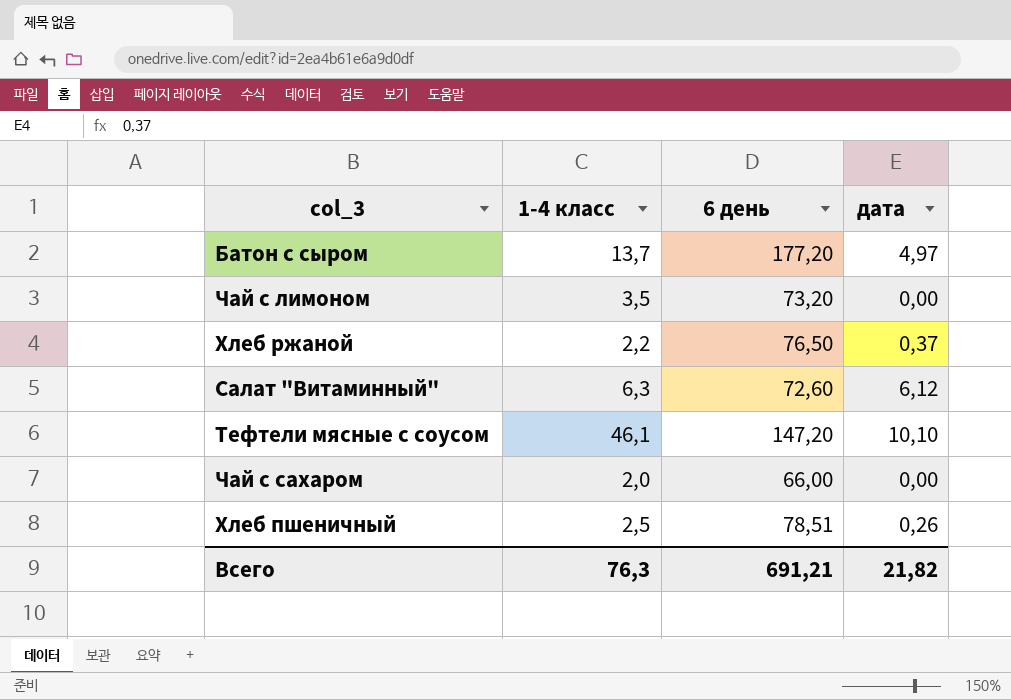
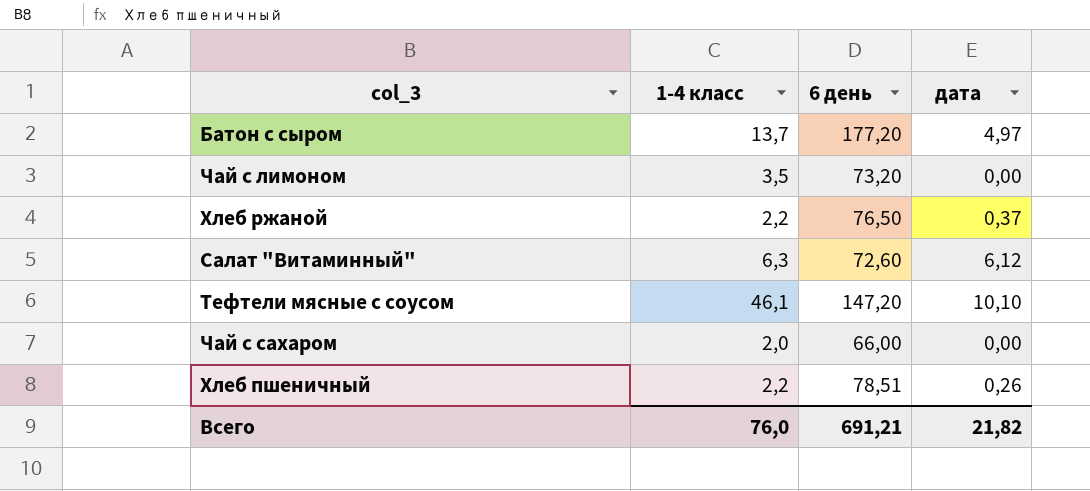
Хлеб пшеничный | 1-4 класс: 2,5 -> 2,2
Всего | 1-4 класс: 76,3 -> 76,0

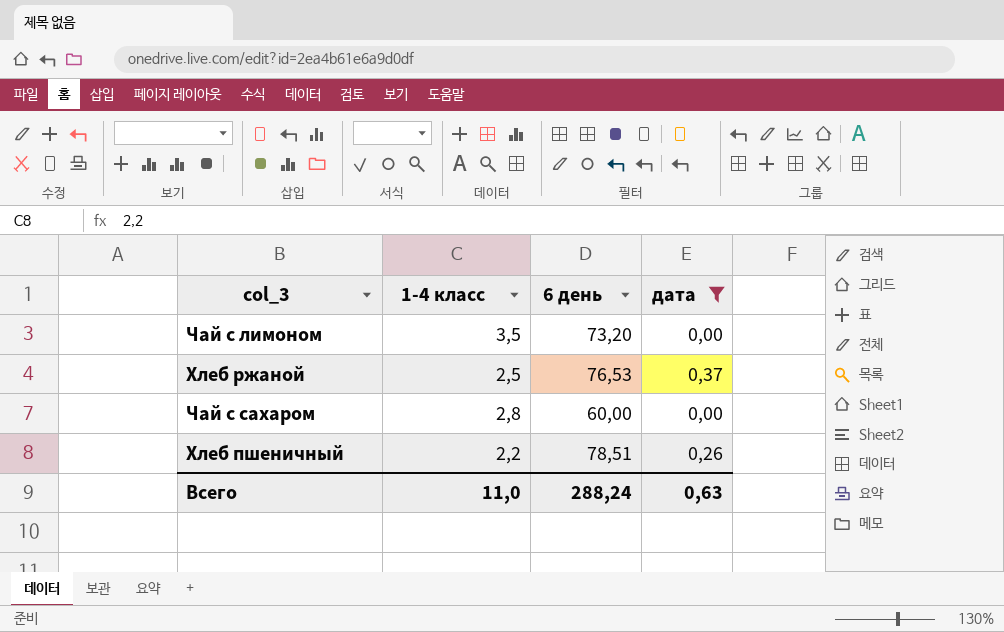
filter: none -> дата <= 0,37
Хлеб ржаной | 1-4 класс: 2,2 -> 2,5
Хлеб ржаной | 6 день: 76,50 -> 76,53
Чай с сахаром | 1-4 класс: 2,0 -> 2,8
Чай с сахаром | 6 день: 66,00 -> 60,00
Всего | 1-4 класс: 76,0 -> 11,0
Всего | 6 день: 691,21 -> 288,24
Всего | дата: 21,82 -> 0,63

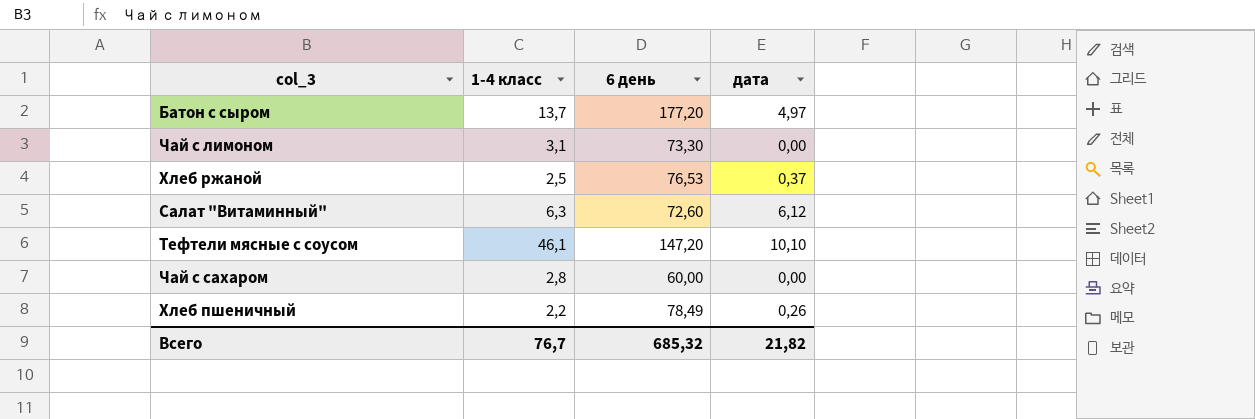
filter: дата <= 0,37 -> none
Чай с лимоном | 1-4 класс: 3,5 -> 3,1
Чай с лимоном | 6 день: 73,20 -> 73,30
Хлеб пшеничный | 6 день: 78,51 -> 78,49
Всего | 1-4 класс: 11,0 -> 76,7
Всего | 6 день: 288,24 -> 685,32
Всего | дата: 0,63 -> 21,82

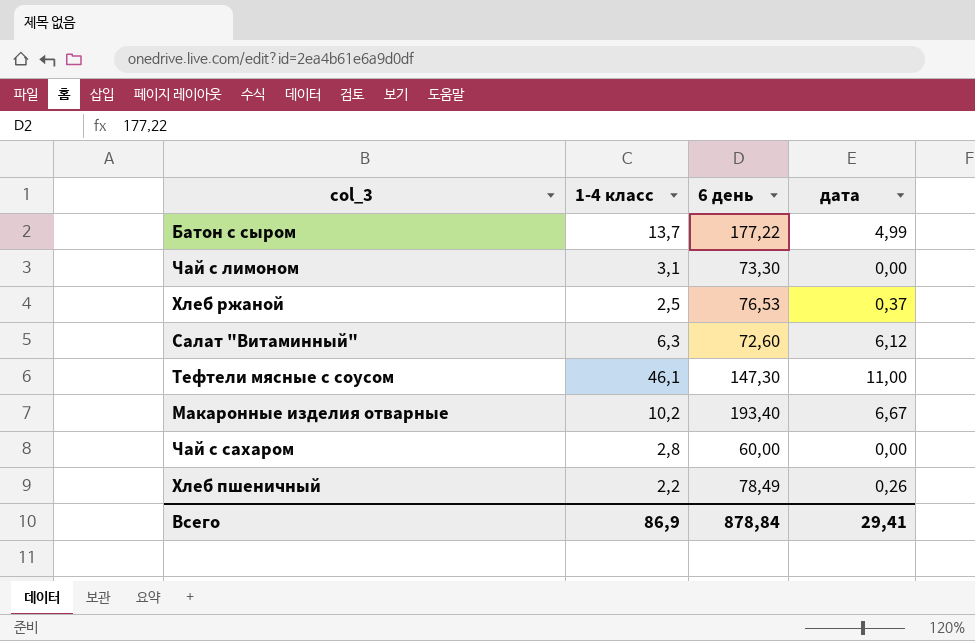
Батон с сыром | 6 день: 177,20 -> 177,22
Батон с сыром | дата: 4,97 -> 4,99
Тефтели мясные с соусом | 6 день: 147,20 -> 147,30
Тефтели мясные с соусом | дата: 10,10 -> 11,00
row Макаронные изделия отварные: none -> 10,2 | 193,40 | 6,67
Всего | 1-4 класс: 76,7 -> 86,9
Всего | 6 день: 685,32 -> 878,84
Всего | дата: 21,82 -> 29,41

